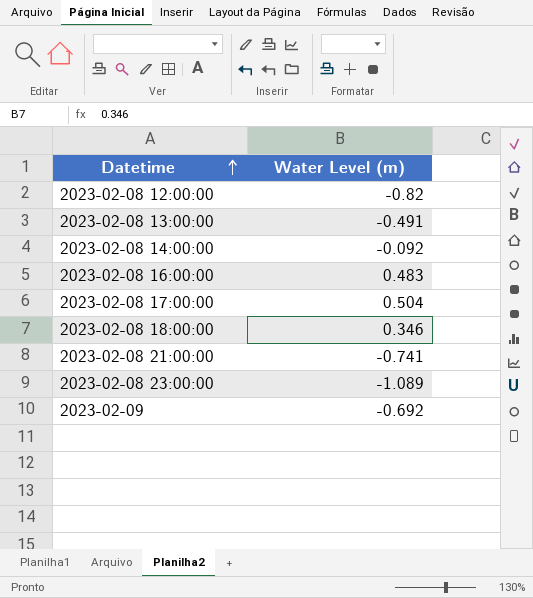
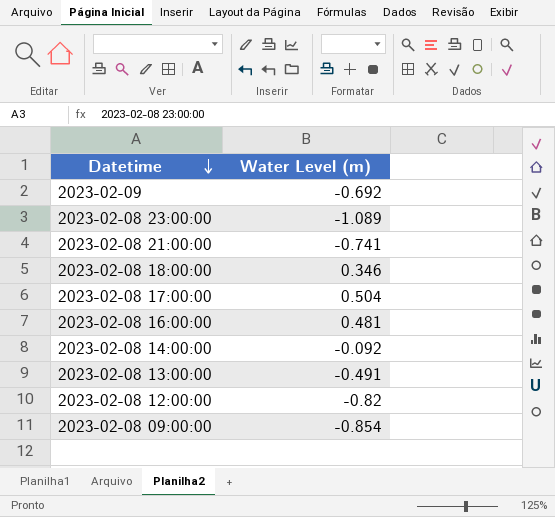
row order: Datetime ascending -> Datetime descending
2023-02-08 16:00:00 | Water Level (m): 0.483 -> 0.481
row 2023-02-08 09:00:00: none -> -0.854

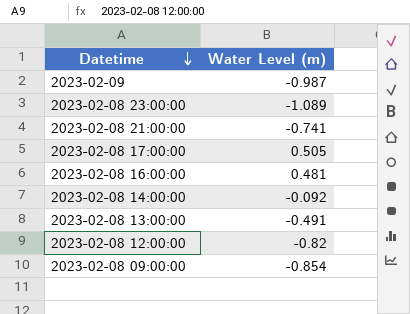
row 2023-02-08 18:00:00: 0.346 -> none
2023-02-09 | Water Level (m): -0.692 -> -0.987
2023-02-08 17:00:00 | Water Level (m): 0.504 -> 0.505

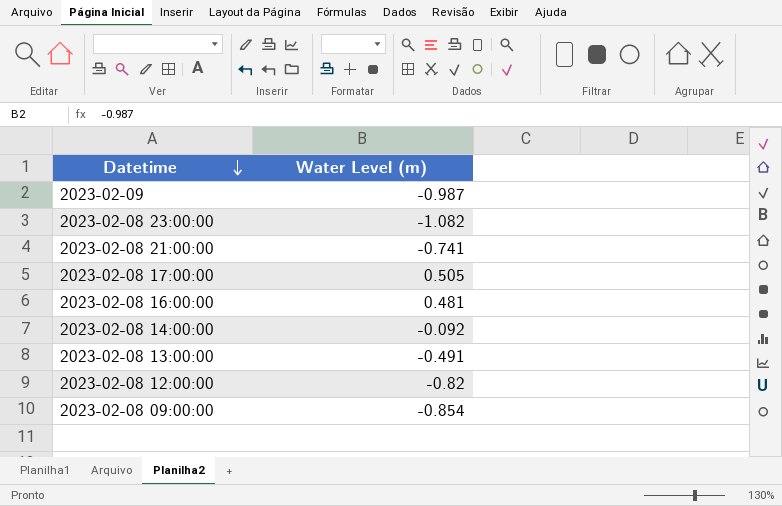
2023-02-08 23:00:00 | Water Level (m): -1.089 -> -1.082

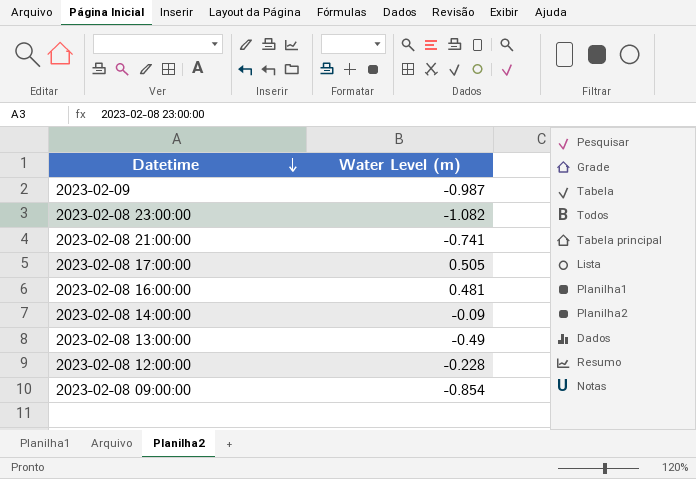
2023-02-08 14:00:00 | Water Level (m): -0.092 -> -0.09
2023-02-08 13:00:00 | Water Level (m): -0.491 -> -0.49
2023-02-08 12:00:00 | Water Level (m): -0.82 -> -0.228

